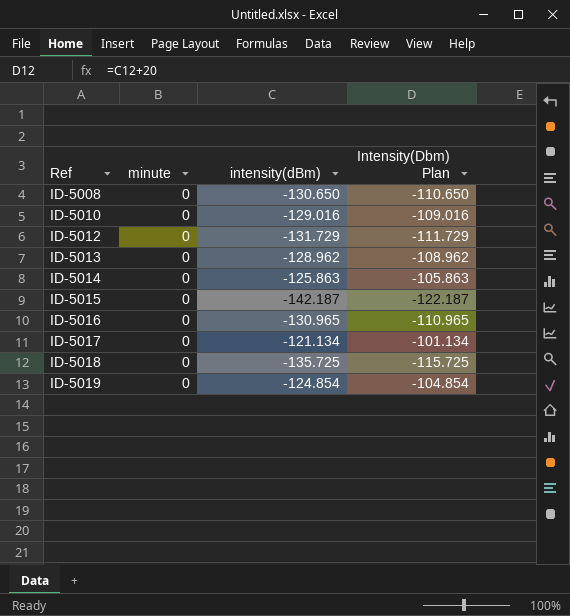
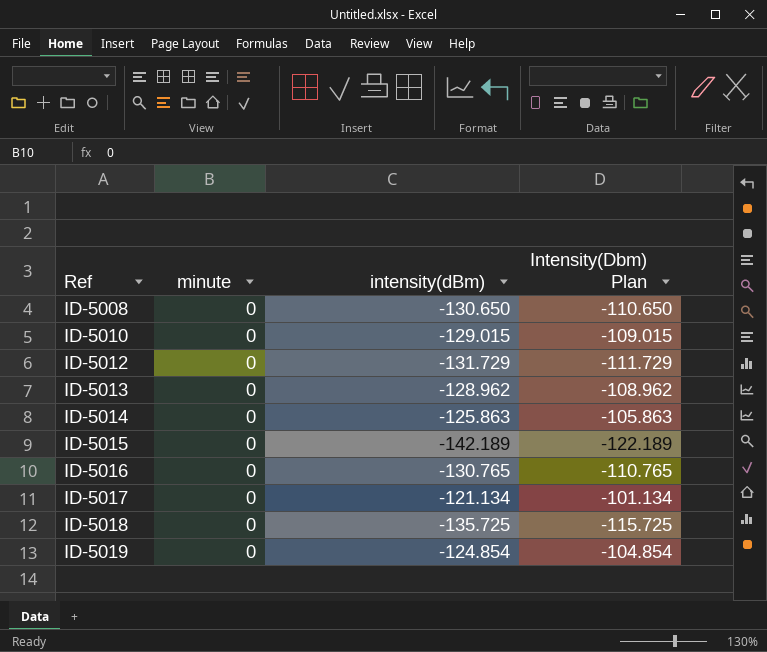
ID-5010 | intensity(dBm): -129.016 -> -129.015
ID-5010 | Intensity(Dbm) Plan: -109.016 -> -109.015
ID-5015 | intensity(dBm): -142.187 -> -142.189
ID-5015 | Intensity(Dbm) Plan: -122.187 -> -122.189
ID-5016 | intensity(dBm): -130.965 -> -130.765
ID-5016 | Intensity(Dbm) Plan: -110.965 -> -110.765

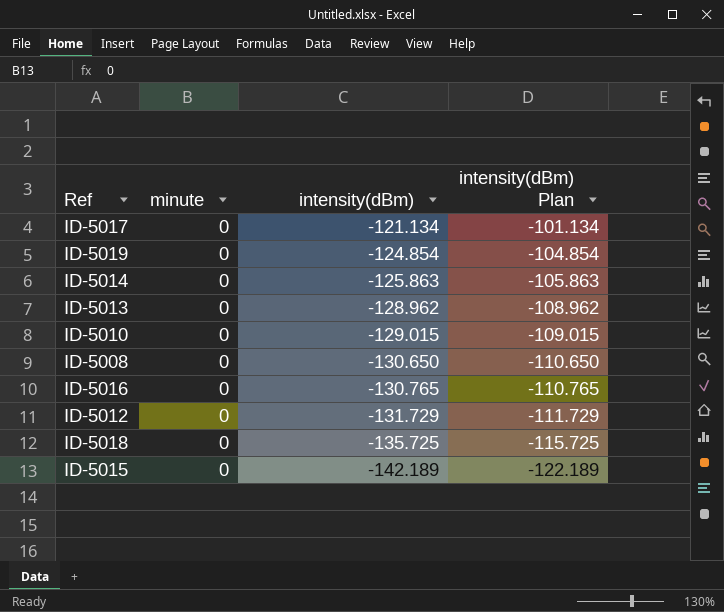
row order: Ref ascending -> intensity(dBm) descending
column name: Intensity(Dbm) Plan -> intensity(dBm) Plan

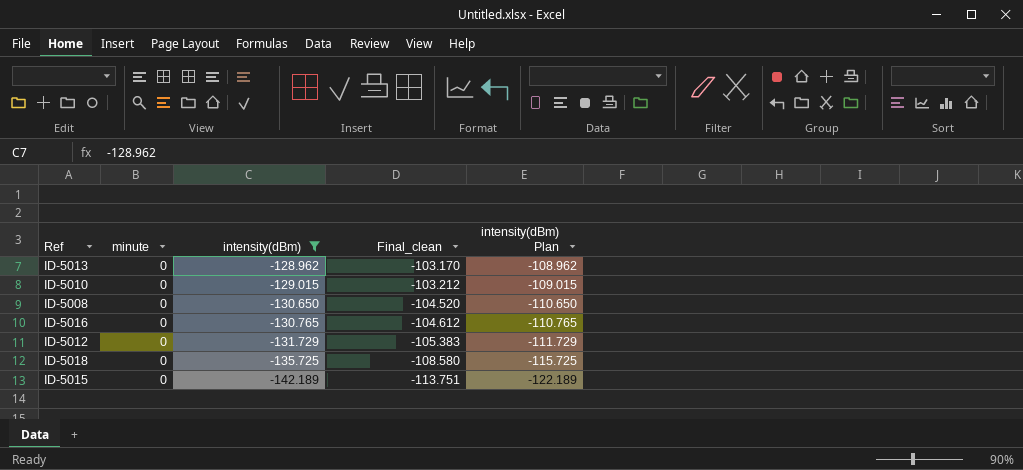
filter: none -> intensity(dBm) <= -128.962
column Final_clean | formula: none -> [intensity(dBm)] * 0.8

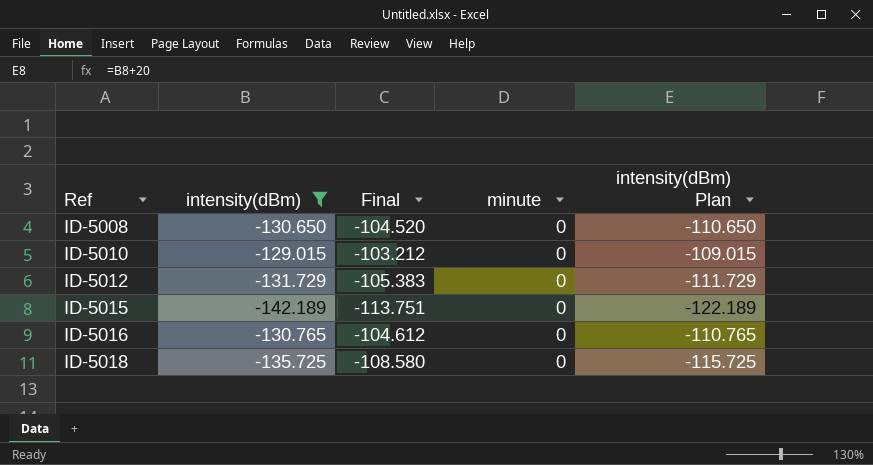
row order: intensity(dBm) descending -> Ref ascending
column name: Final_clean -> Final
column minute | position: 2 -> 4
row ID-5013: 0 | -128.962 | -103.170 | -108.962 -> none

